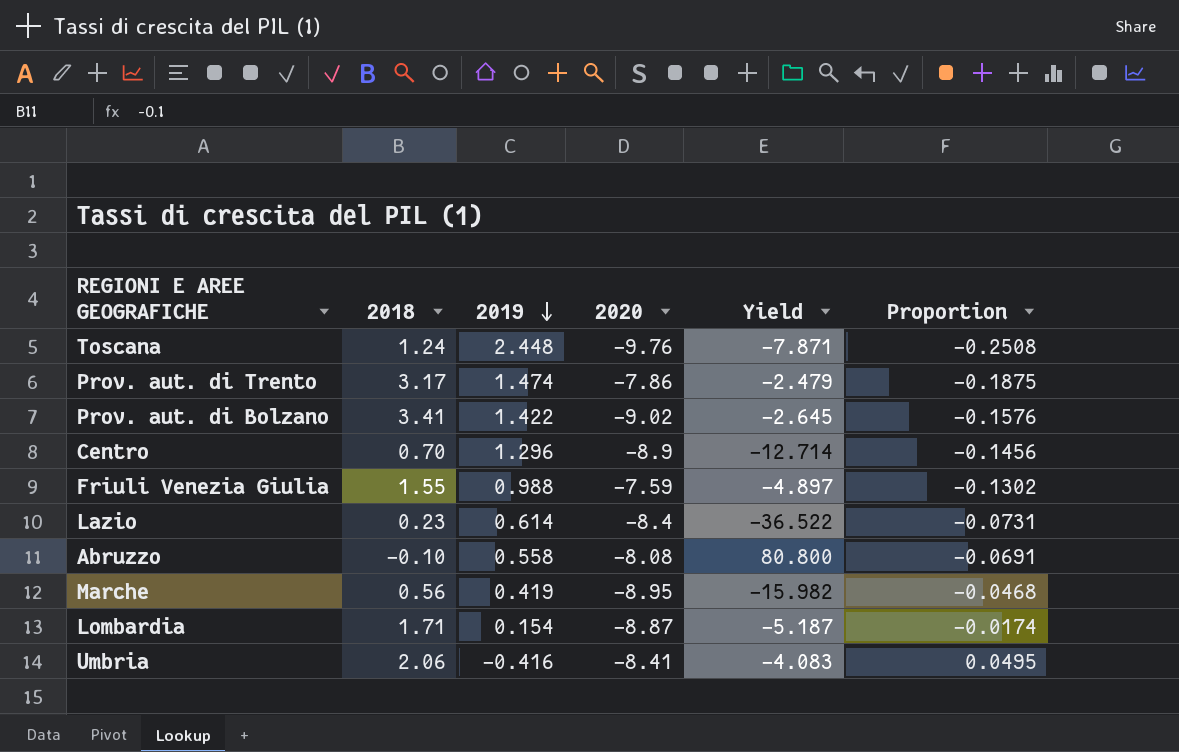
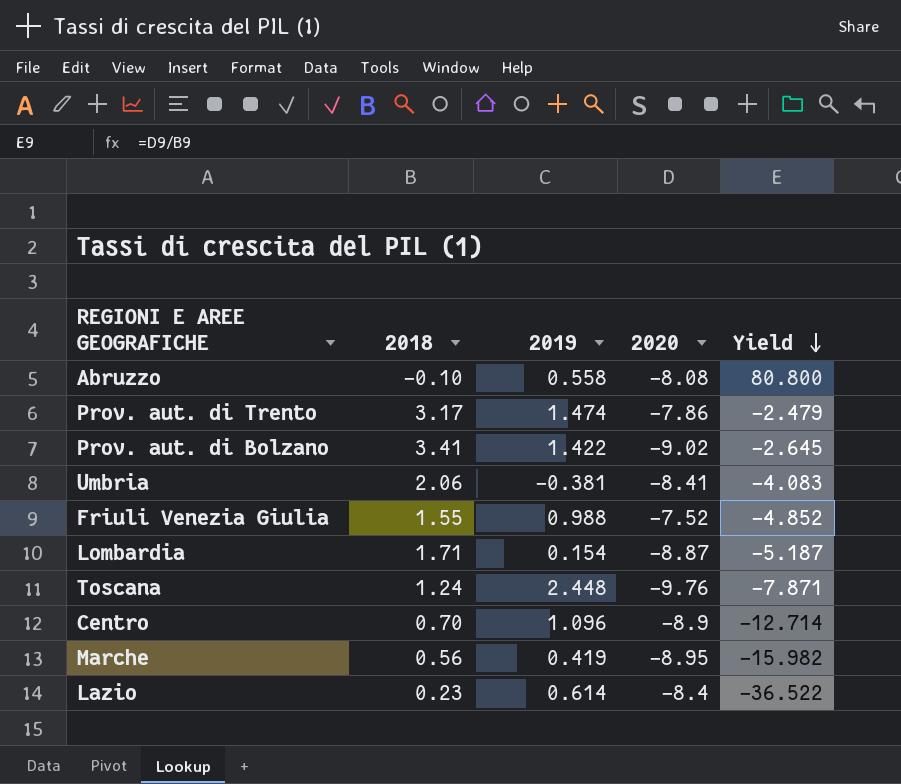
row order: 2019 descending -> Yield descending
column Proportion | formula: [2019] / [2020] -> none
Umbria | 2019: -0.416 -> -0.381
Friuli Venezia Giulia | 2020: -7.59 -> -7.52
Friuli Venezia Giulia | Yield: -4.897 -> -4.852
Centro | 2019: 1.296 -> 1.096

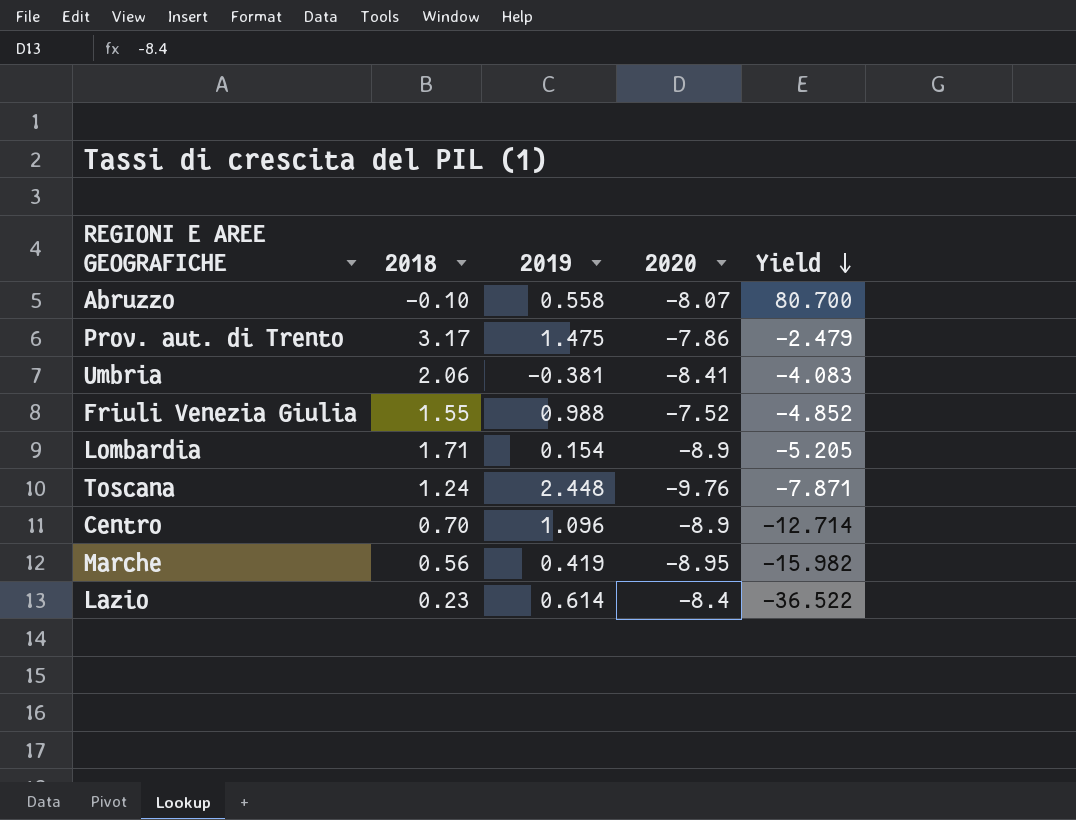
row Prov. aut. di Bolzano: 3.41 | 1.422 | -9.02 | -2.645 -> none
Abruzzo | 2020: -8.08 -> -8.07
Abruzzo | Yield: 80.800 -> 80.700
Prov. aut. di Trento | 2019: 1.474 -> 1.475
Lombardia | 2020: -8.87 -> -8.9
Lombardia | Yield: -5.187 -> -5.205

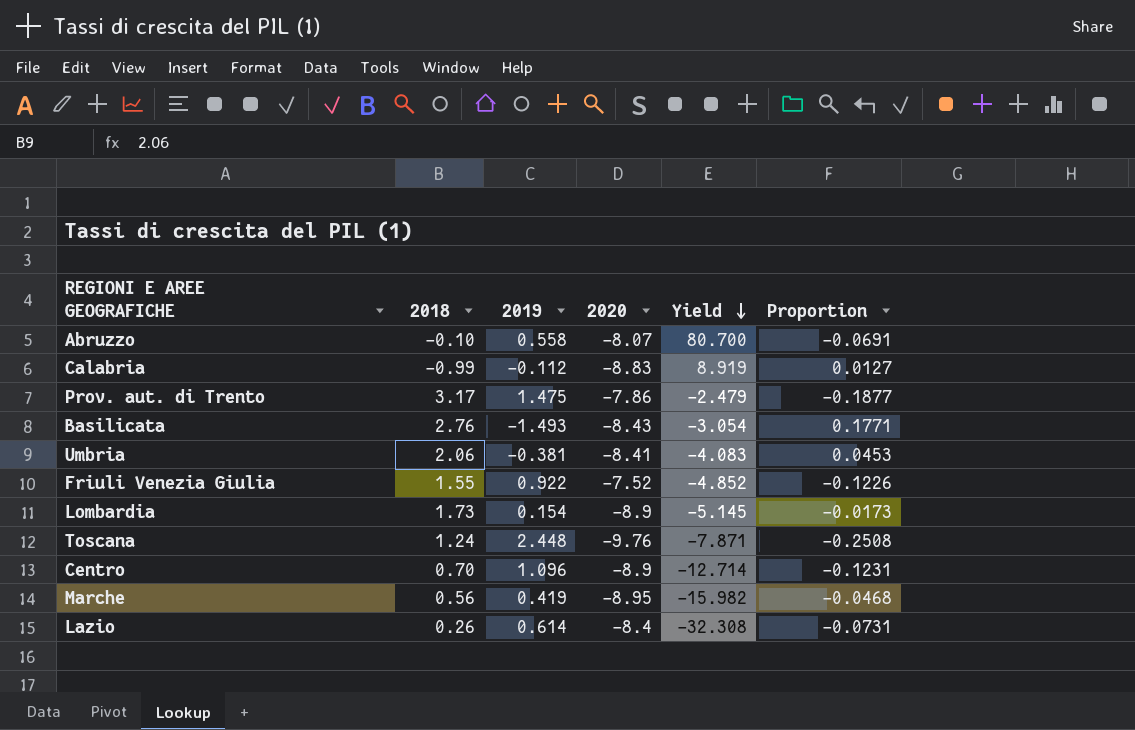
column Proportion | formula: none -> [2019] / [2020]
row Calabria: none -> -0.99 | -0.112 | -8.83 | 8.919 | 0.0127
row Basilicata: none -> 2.76 | -1.493 | -8.43 | -3.054 | 0.1771
Friuli Venezia Giulia | 2019: 0.988 -> 0.922
Lombardia | 2018: 1.71 -> 1.73
Lombardia | Yield: -5.205 -> -5.145
Lazio | 2018: 0.23 -> 0.26
Lazio | Yield: -36.522 -> -32.308

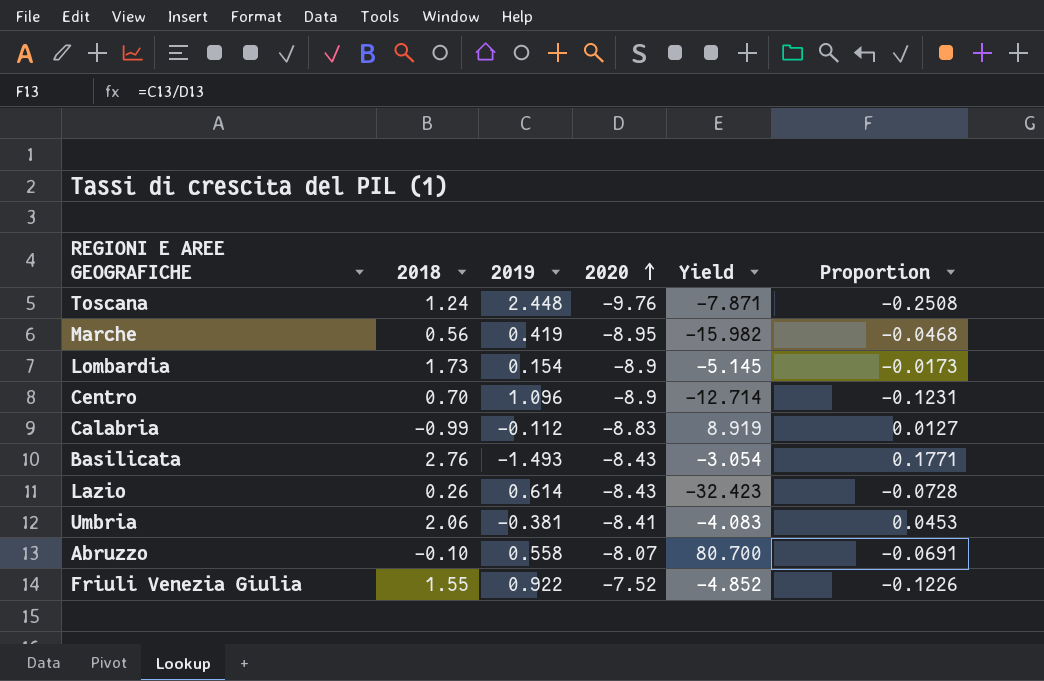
row order: Yield descending -> 2020 ascending
row Prov. aut. di Trento: 3.17 | 1.475 | -7.86 | -2.479 | -0.1877 -> none
Lazio | 2020: -8.4 -> -8.43
Lazio | Yield: -32.308 -> -32.423
Lazio | Proportion: -0.0731 -> -0.0728

